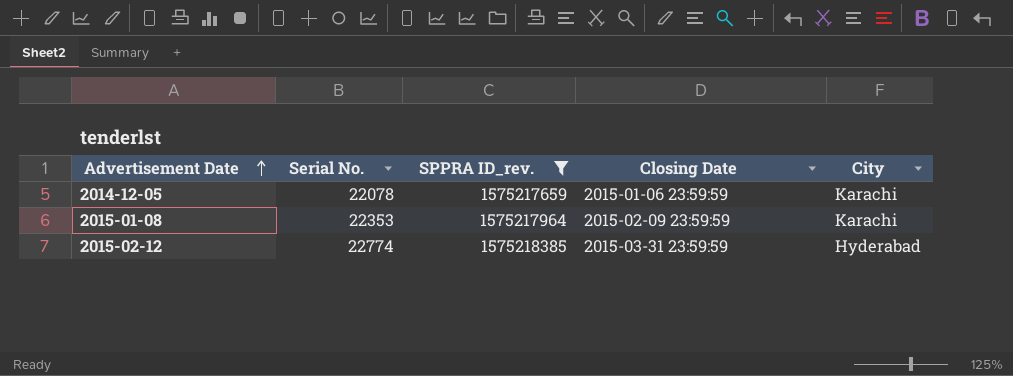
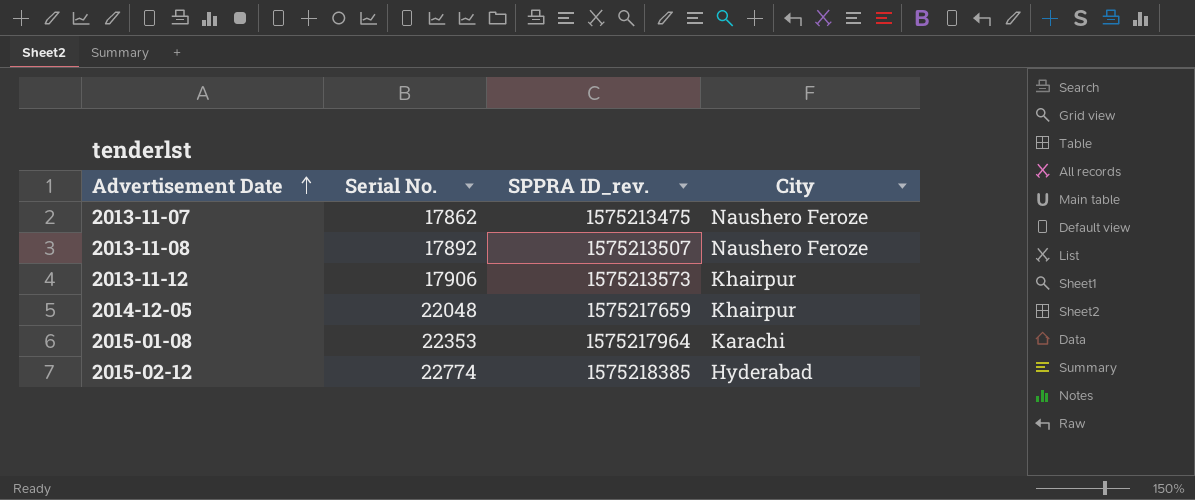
filter: SPPRA ID_rev. >= 1575217659 -> none
column Closing Date | position: 4 -> none
2014-12-05 | Serial No.: 22078 -> 22048
2014-12-05 | City: Karachi -> Khairpur

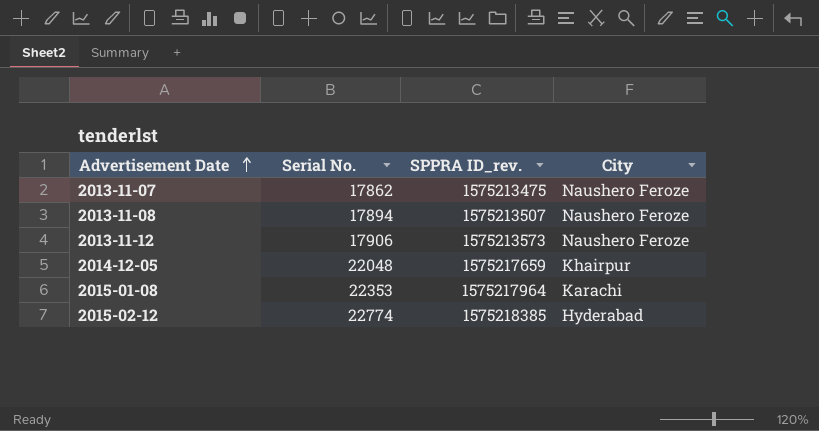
2013-11-08 | Serial No.: 17892 -> 17894
2013-11-12 | City: Khairpur -> Naushero Feroze

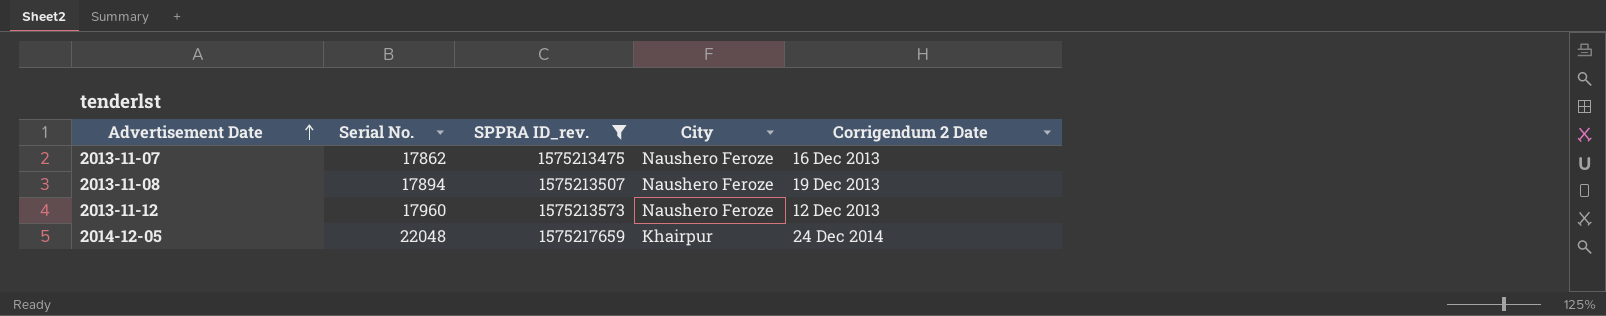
filter: none -> SPPRA ID_rev. <= 1575217659
column Corrigendum 2 Date | position: none -> 5
2013-11-12 | Serial No.: 17906 -> 17960

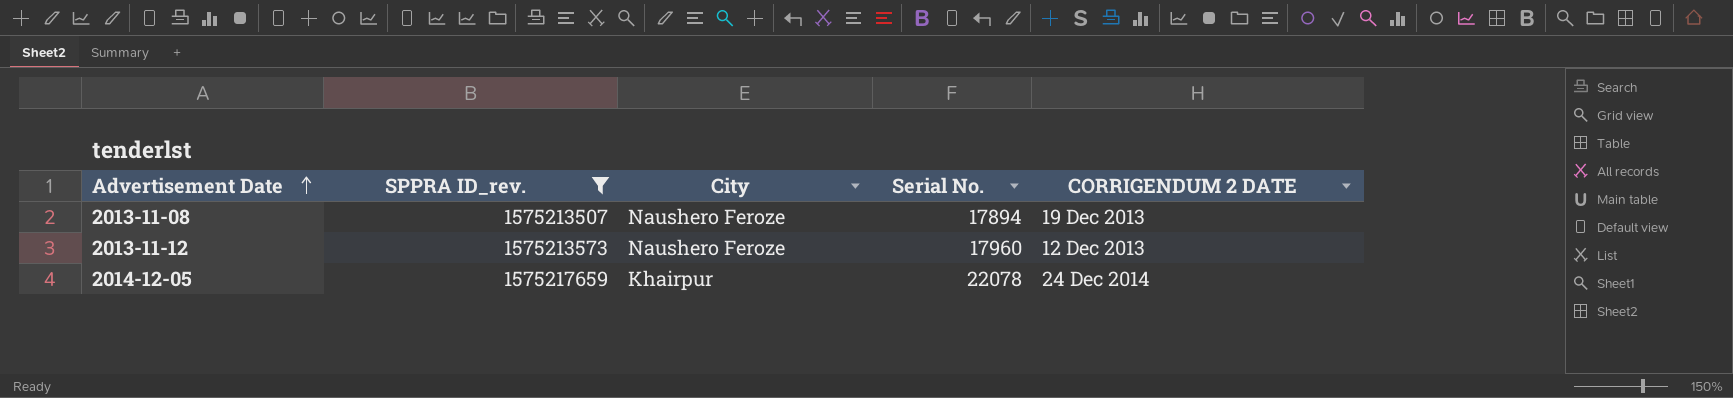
column Serial No. | position: 2 -> 4
column name: Corrigendum 2 Date -> CORRIGENDUM 2 DATE
row 2013-11-07: 17862 | 1575213475 | Naushero Feroze | 16 Dec 2013 -> none
2014-12-05 | Serial No.: 22048 -> 22078

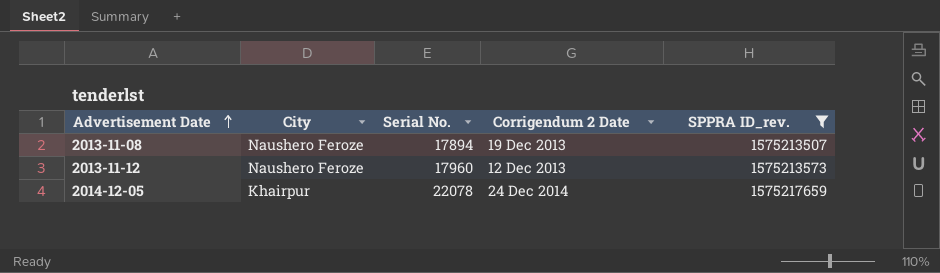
column name: CORRIGENDUM 2 DATE -> Corrigendum 2 Date
column SPPRA ID_rev. | position: 2 -> 5

